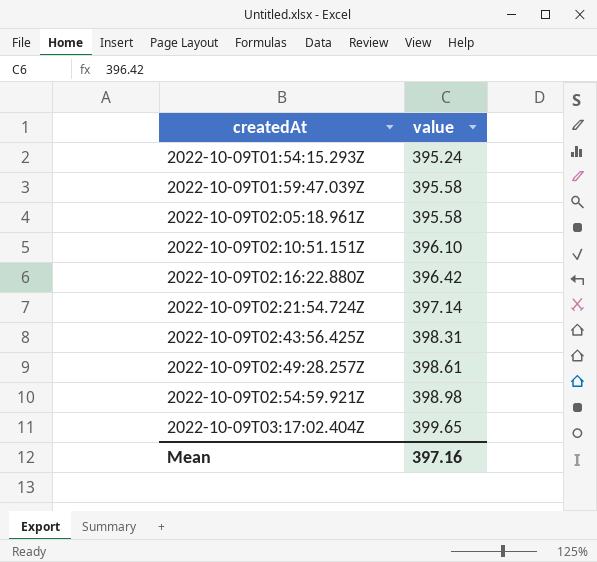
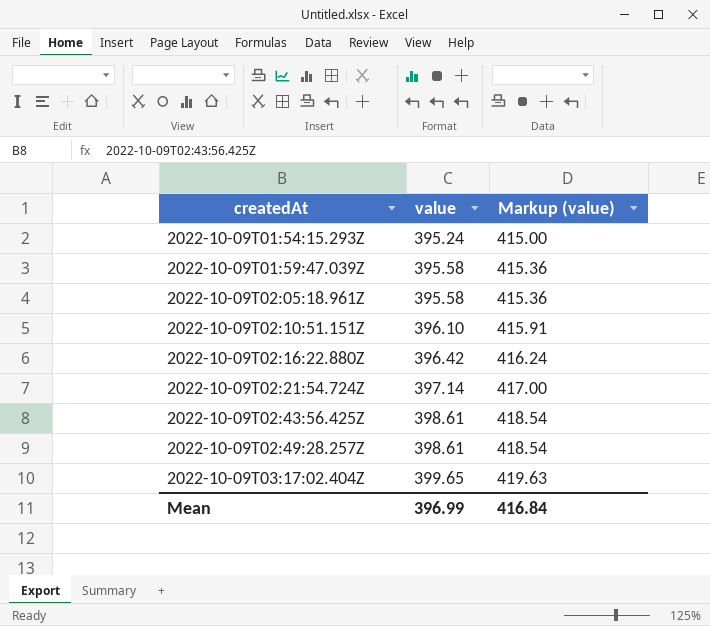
column Markup (value) | formula: none -> [value] * 1.05
row 2022-10-09T02:54:59.921Z: 398.98 -> none
2022-10-09T02:43:56.425Z | value: 398.31 -> 398.61
Mean | value: 397.16 -> 396.99

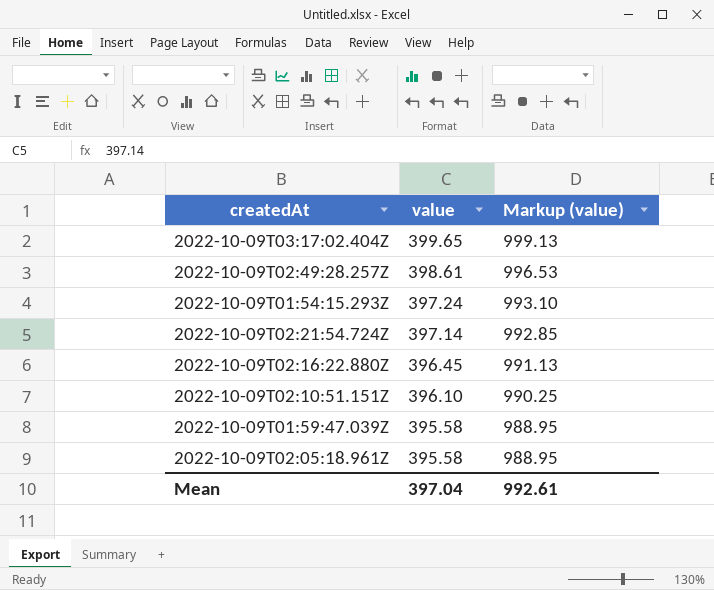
row order: createdAt ascending -> value descending
column Markup (value) | formula: [value] * 1.05 -> [value] * 2.5
row 2022-10-09T02:43:56.425Z: 398.61 | 418.54 -> none
2022-10-09T01:54:15.293Z | value: 395.24 -> 397.24
2022-10-09T02:16:22.880Z | value: 396.42 -> 396.45
Mean | value: 396.99 -> 397.04
Mean | Markup (value): 416.84 -> 992.61

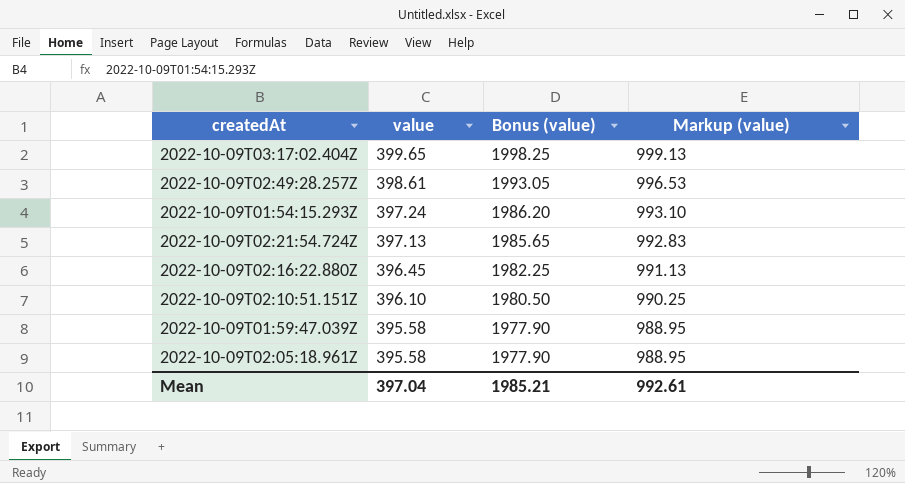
column Bonus (value) | formula: none -> [value] * 5
2022-10-09T02:21:54.724Z | value: 397.14 -> 397.13
2022-10-09T02:21:54.724Z | Markup (value): 992.85 -> 992.83

